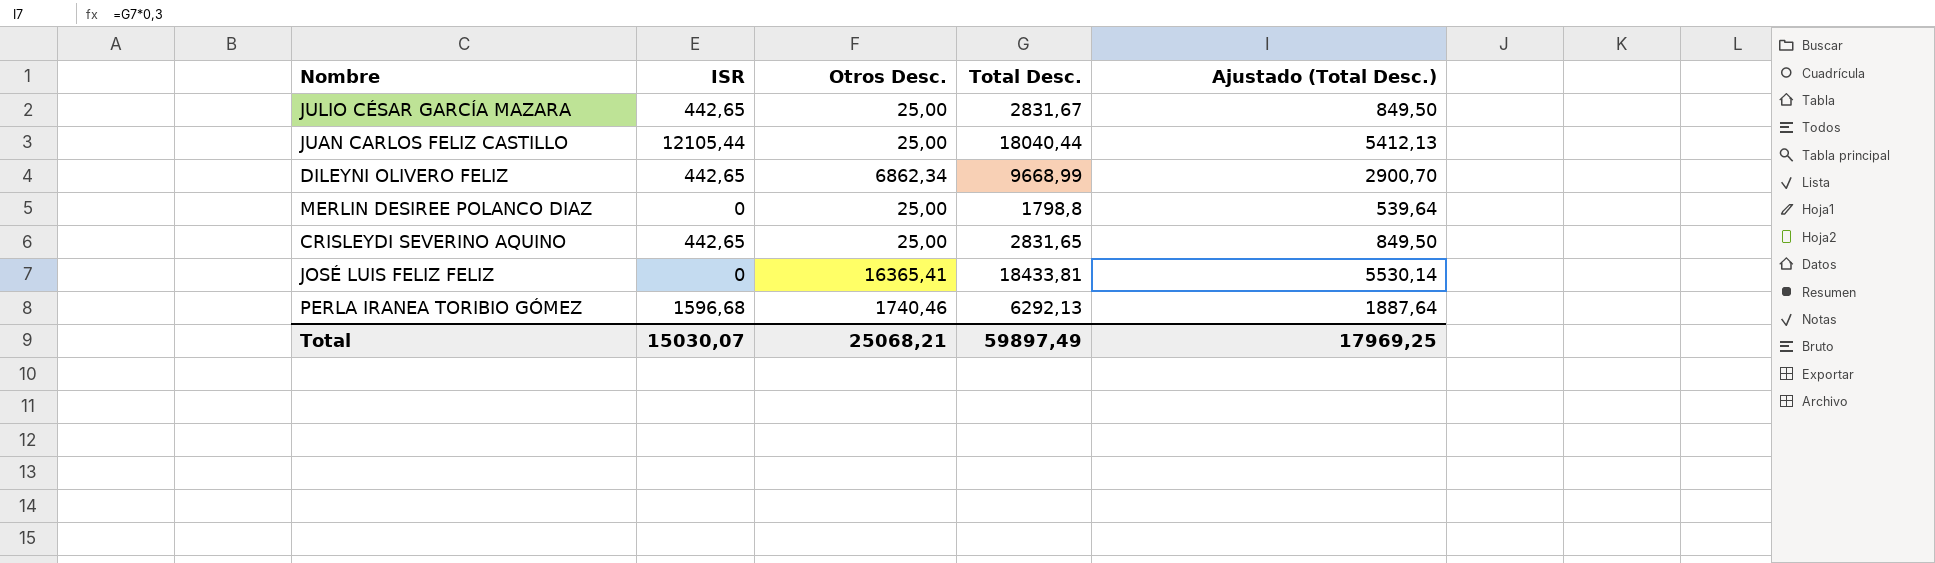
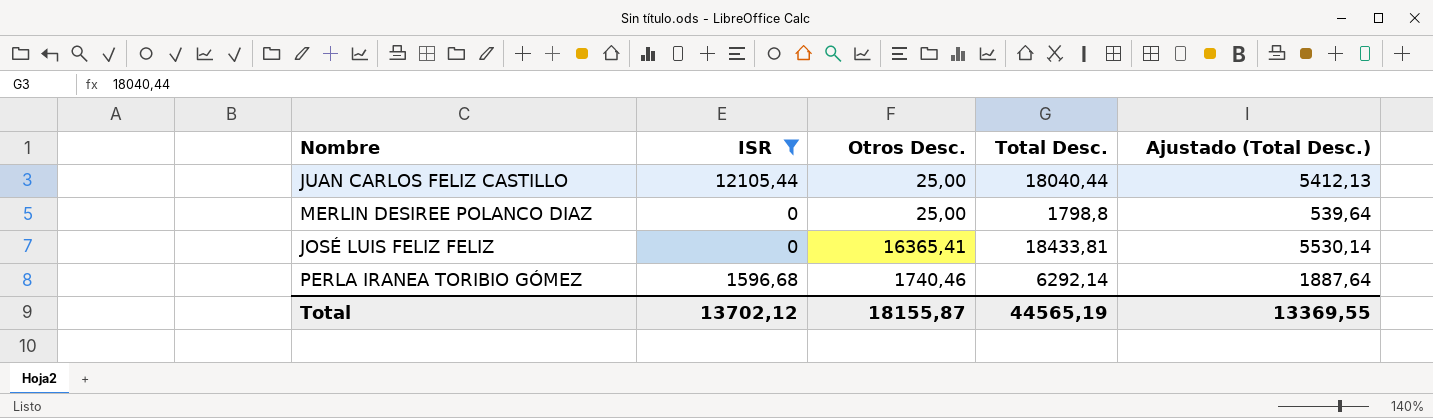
filter: none -> ISR != 442,65
PERLA IRANEA TORIBIO GÓMEZ | Total Desc.: 6292,13 -> 6292,14
Total | ISR: 15030,07 -> 13702,12
Total | Otros Desc.: 25068,21 -> 18155,87
Total | Total Desc.: 59897,49 -> 44565,19
Total | Ajustado (Total Desc.): 17969,25 -> 13369,55

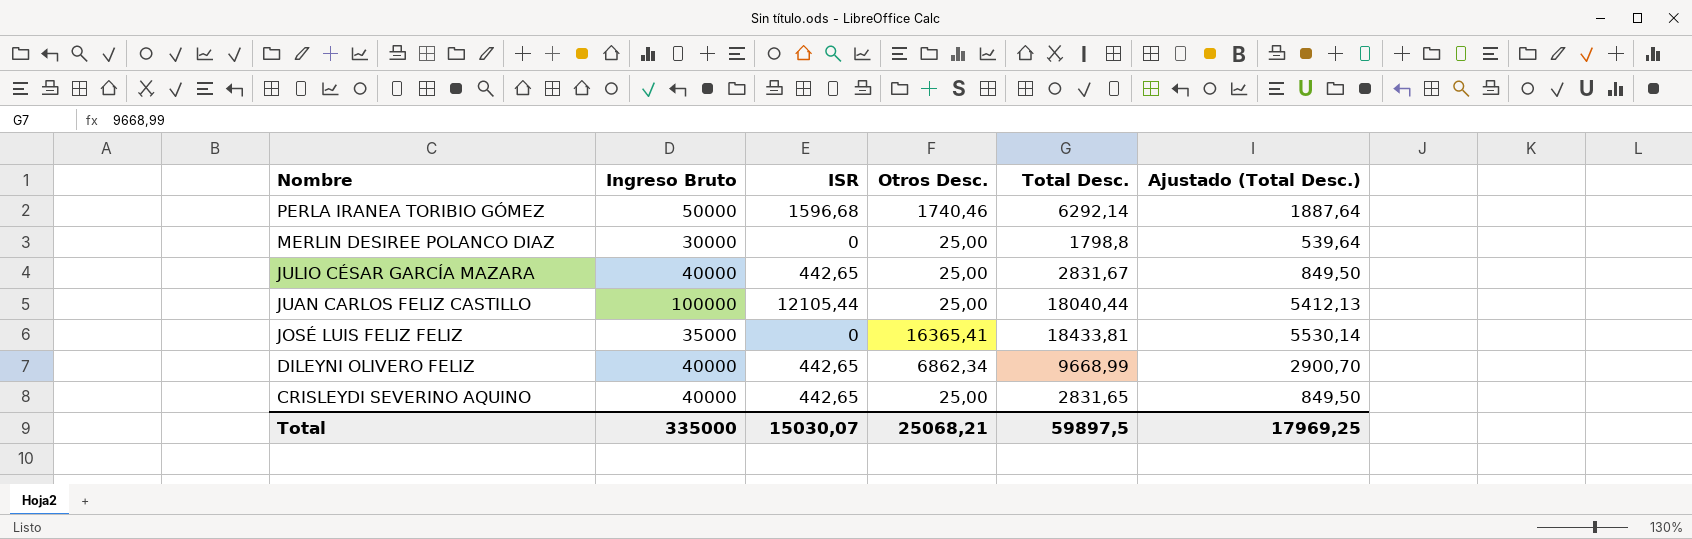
filter: ISR != 442,65 -> none
row order: none -> Nombre descending
column Ingreso Bruto | position: none -> 2
Total | ISR: 13702,12 -> 15030,07
Total | Otros Desc.: 18155,87 -> 25068,21
Total | Total Desc.: 44565,19 -> 59897,5
Total | Ajustado (Total Desc.): 13369,55 -> 17969,25

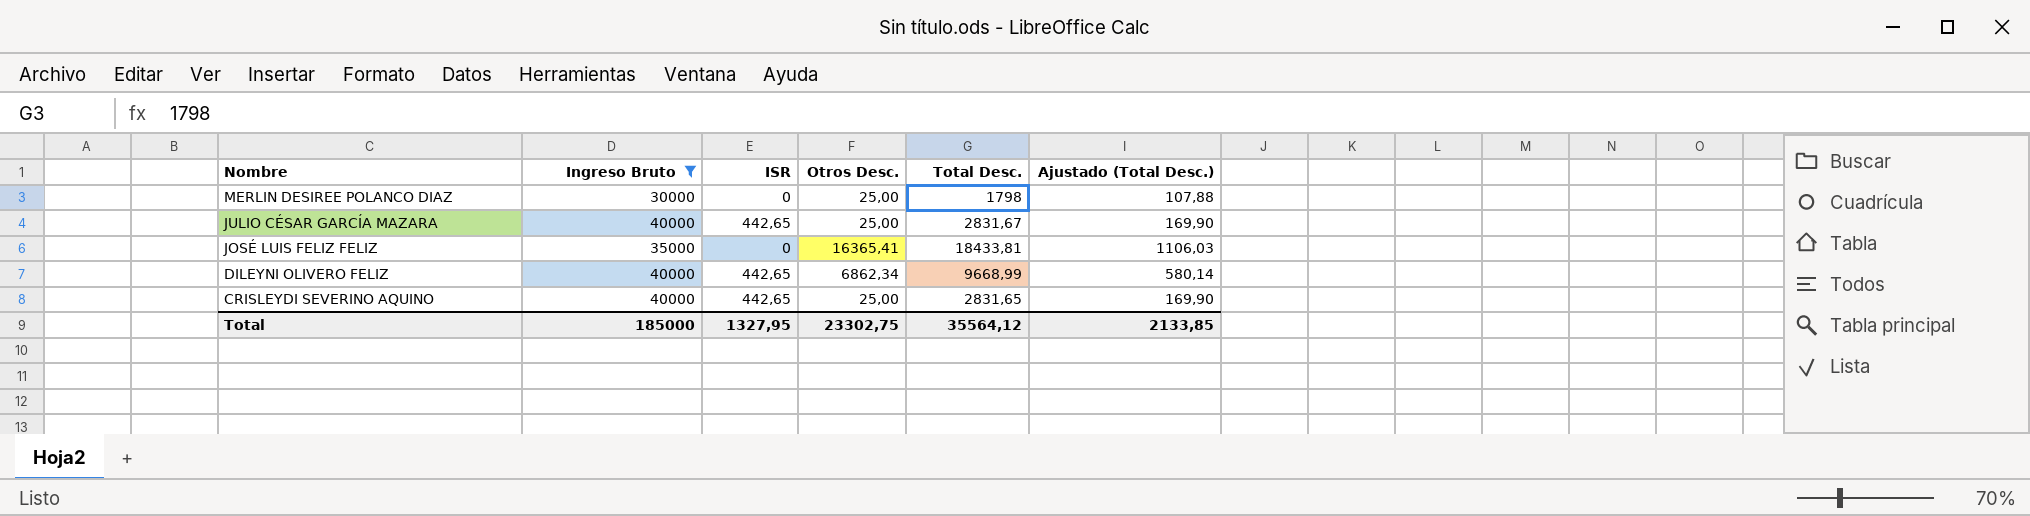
filter: none -> Ingreso Bruto <= 40000
column Ajustado (Total Desc.) | formula: [Total Desc.] * 0,3 -> [Total Desc.] * 0,06
MERLIN DESIREE POLANCO DIAZ | Total Desc.: 1798,8 -> 1798
Total | Ingreso Bruto: 335000 -> 185000
Total | ISR: 15030,07 -> 1327,95
Total | Otros Desc.: 25068,21 -> 23302,75
Total | Total Desc.: 59897,5 -> 35564,12
Total | Ajustado (Total Desc.): 17969,25 -> 2133,85

